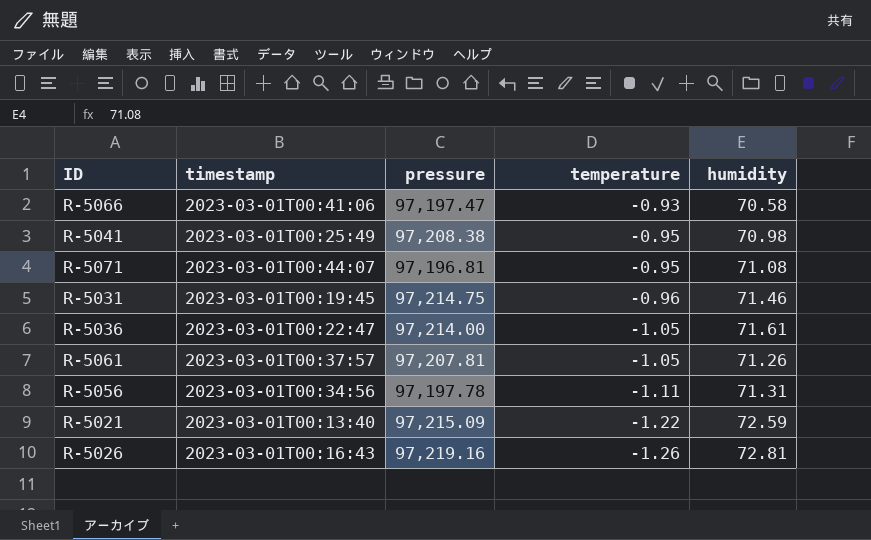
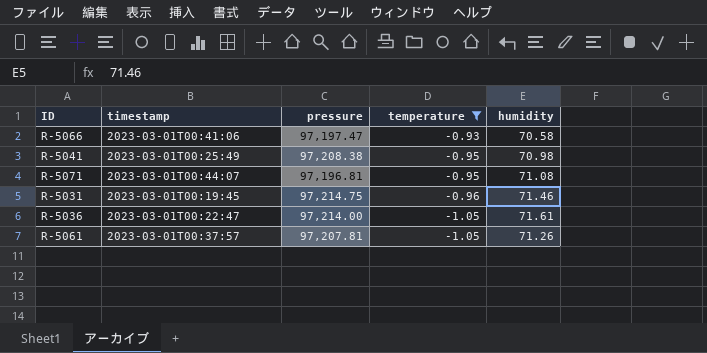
filter: none -> temperature >= -1.05

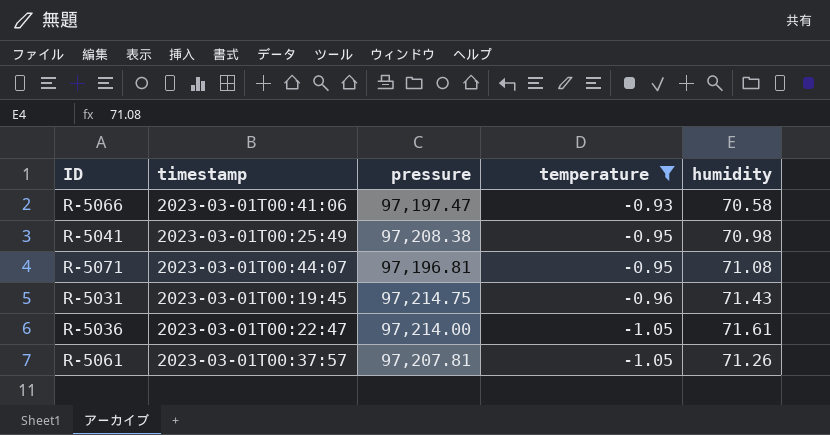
R-5031 | humidity: 71.46 -> 71.43

